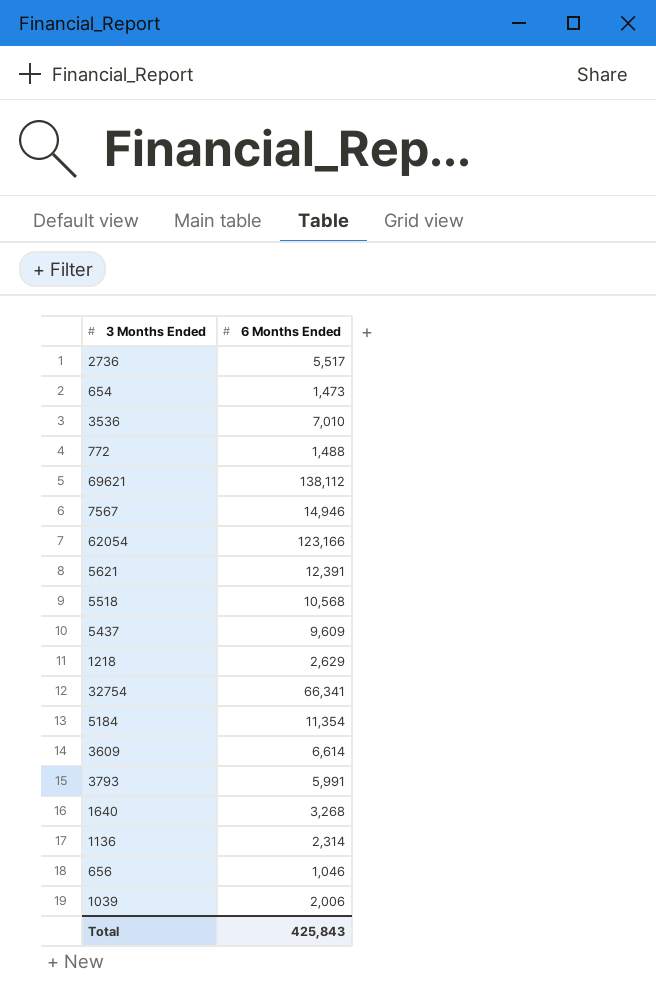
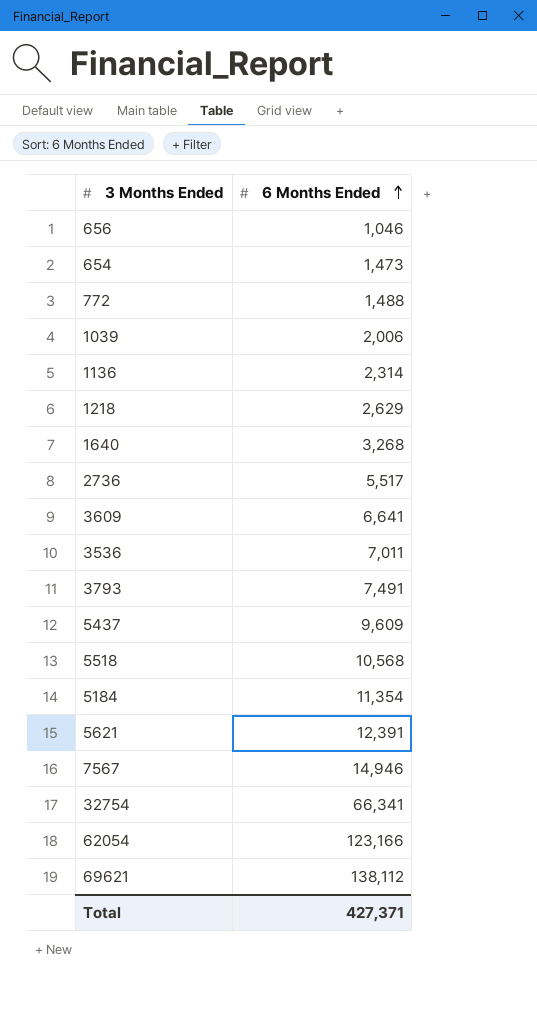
row order: none -> 6 Months Ended ascending
3609 | 6 Months Ended: 6,614 -> 6,641
3536 | 6 Months Ended: 7,010 -> 7,011
3793 | 6 Months Ended: 5,991 -> 7,491
Total | 6 Months Ended: 425,843 -> 427,371

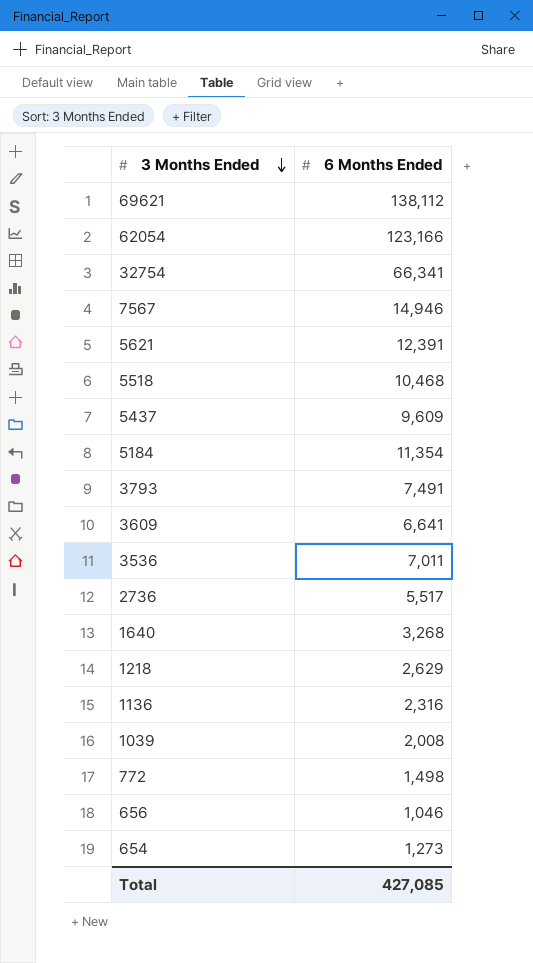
row order: 6 Months Ended ascending -> 3 Months Ended descending
5518 | 6 Months Ended: 10,568 -> 10,468
1136 | 6 Months Ended: 2,314 -> 2,316
1039 | 6 Months Ended: 2,006 -> 2,008
772 | 6 Months Ended: 1,488 -> 1,498
654 | 6 Months Ended: 1,473 -> 1,273
Total | 6 Months Ended: 427,371 -> 427,085

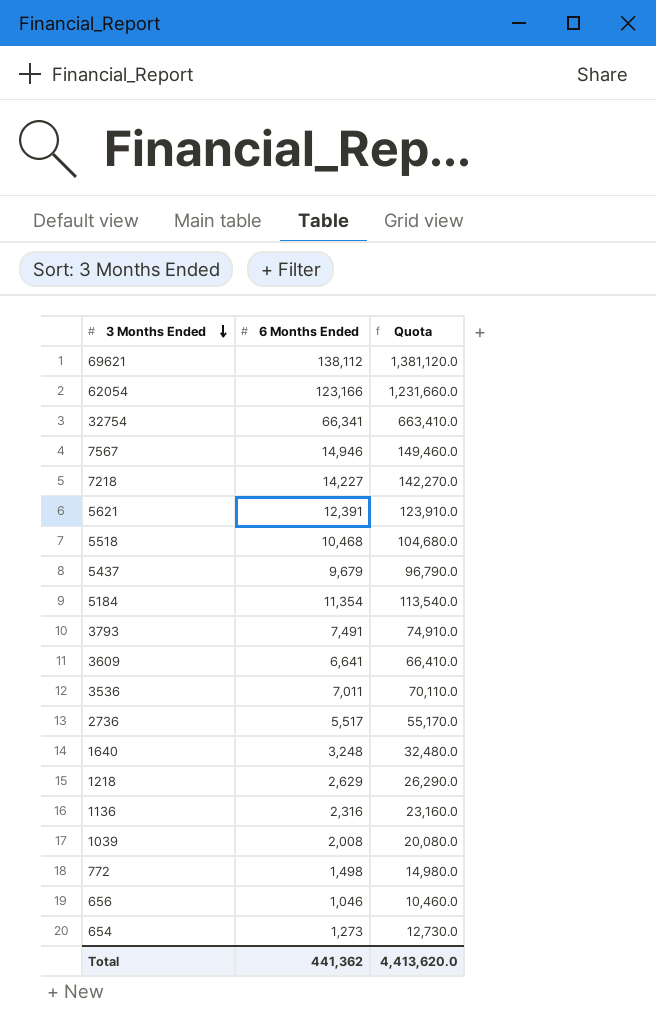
column Quota | formula: none -> [6 Months Ended] * 10
row 7218: none -> 14,227 | 142,270.0
5437 | 6 Months Ended: 9,609 -> 9,679
1640 | 6 Months Ended: 3,268 -> 3,248
Total | 6 Months Ended: 427,085 -> 441,362

